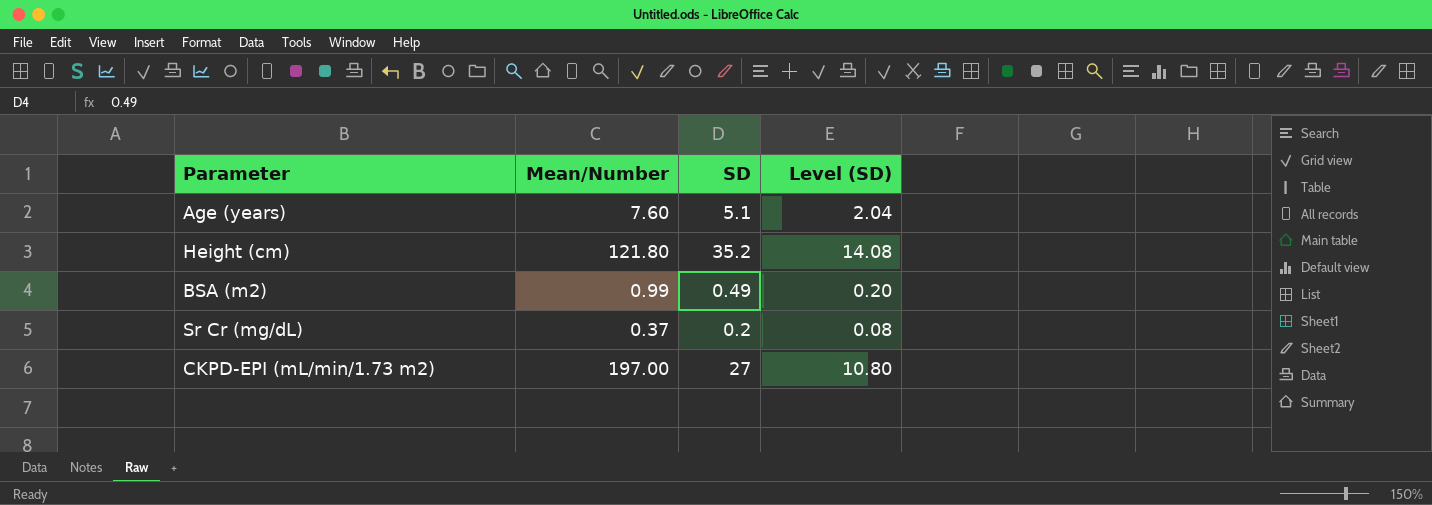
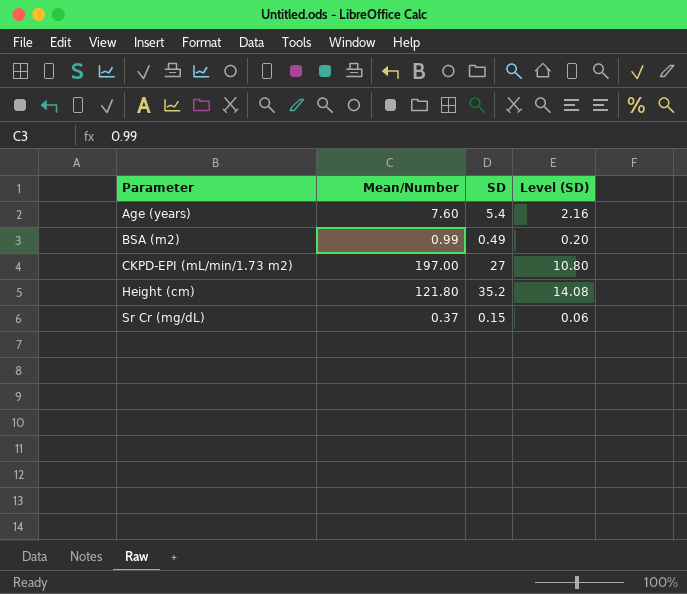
row order: none -> Parameter ascending
Age (years) | SD: 5.1 -> 5.4
Age (years) | Level (SD): 2.04 -> 2.16
Sr Cr (mg/dL) | SD: 0.2 -> 0.15
Sr Cr (mg/dL) | Level (SD): 0.08 -> 0.06

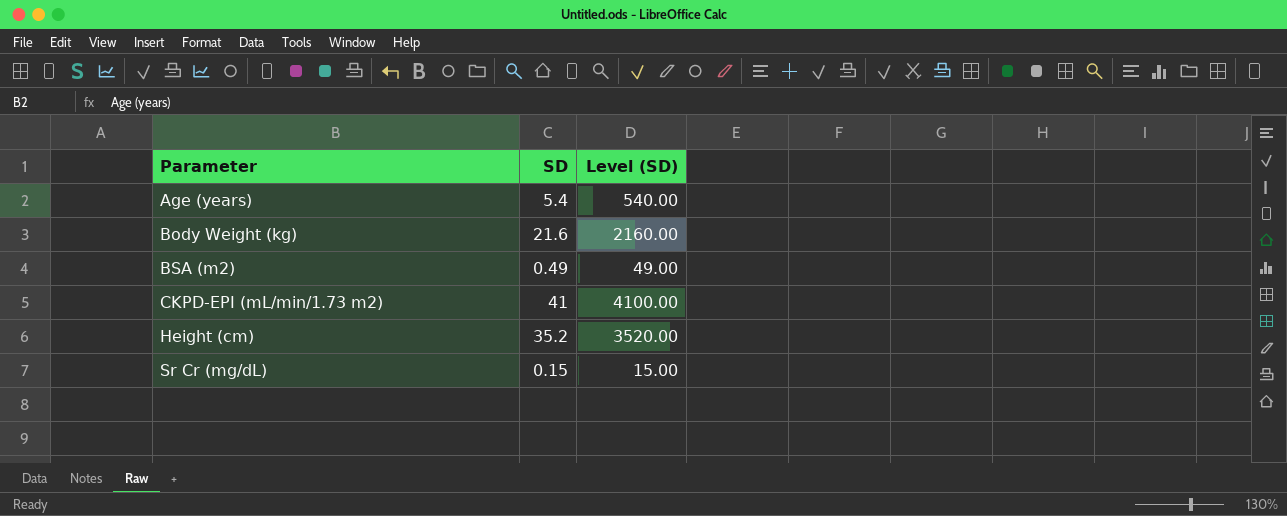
column Mean/Number | position: 2 -> none
column Level (SD) | formula: [SD] * 0.4 -> [SD] * 100
row Body Weight (kg): none -> 21.6 | 2160.00
CKPD-EPI (mL/min/1.73 m2) | SD: 27 -> 41

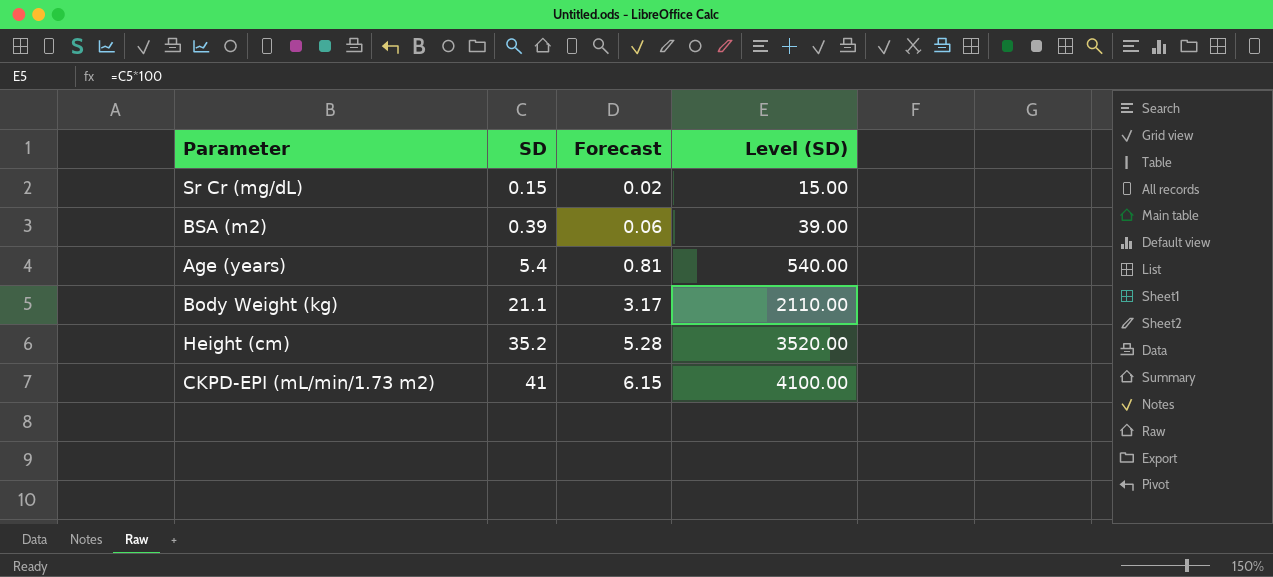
row order: Parameter ascending -> SD ascending
column Forecast | formula: none -> [SD] * 0.15
BSA (m2) | SD: 0.49 -> 0.39
BSA (m2) | Level (SD): 49.00 -> 39.00
Body Weight (kg) | SD: 21.6 -> 21.1
Body Weight (kg) | Level (SD): 2160.00 -> 2110.00

